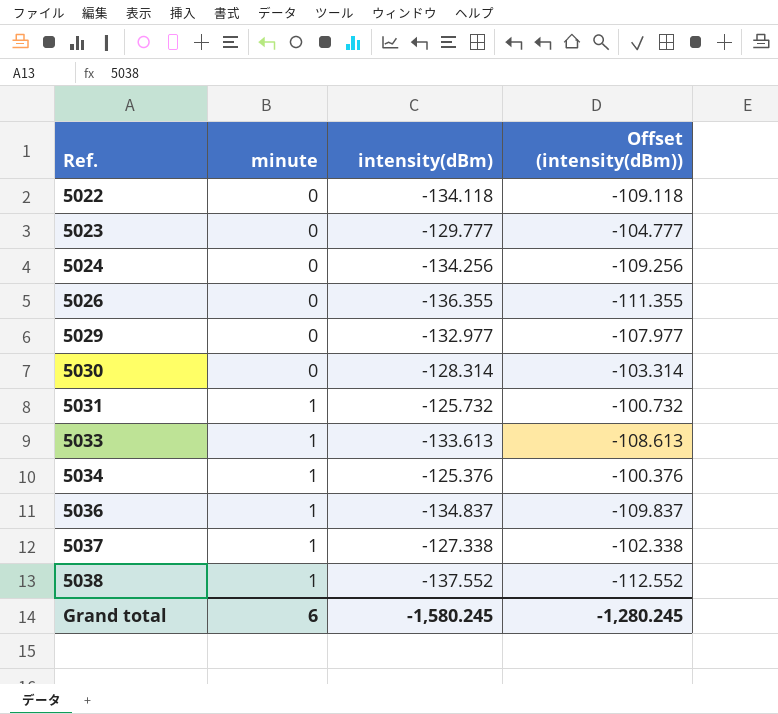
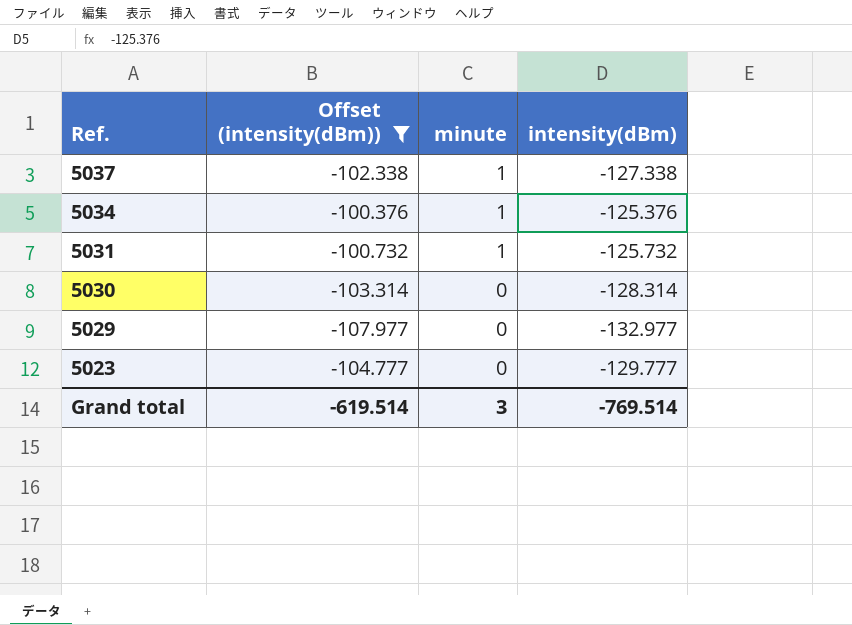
filter: none -> Offset (intensity(dBm)) >= -107.977
row order: Ref. ascending -> Ref. descending
column Offset (intensity(dBm)) | position: 4 -> 2
Grand total | Offset (intensity(dBm)): -1,280.245 -> -619.514
Grand total | minute: 6 -> 3
Grand total | intensity(dBm): -1,580.245 -> -769.514

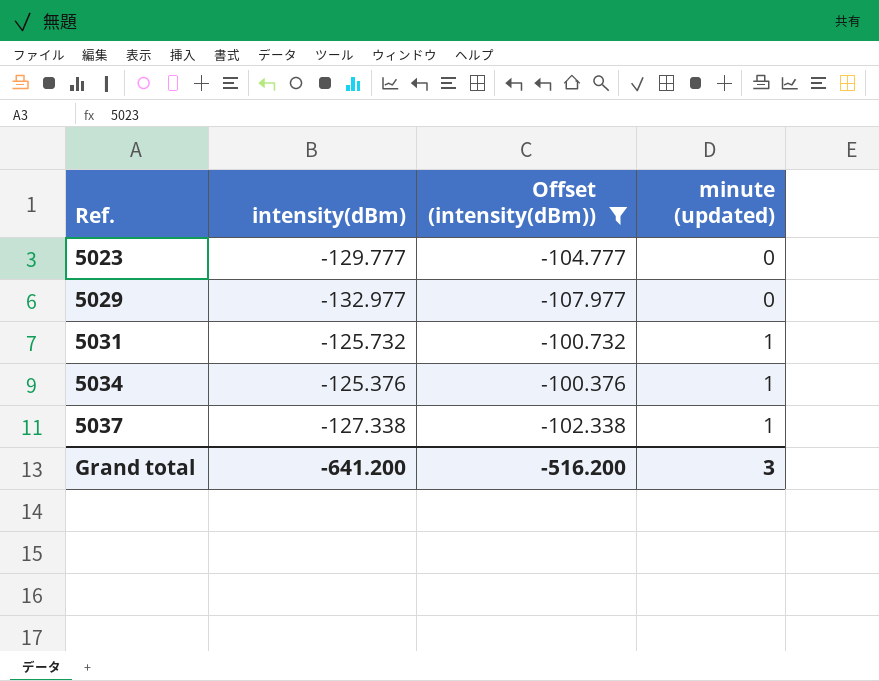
row order: Ref. descending -> Ref. ascending
column intensity(dBm) | position: 4 -> 2
column name: minute -> minute (updated)
row 5030: -103.314 | 0 | -128.314 -> none
Grand total | intensity(dBm): -769.514 -> -641.200
Grand total | Offset (intensity(dBm)): -619.514 -> -516.200

